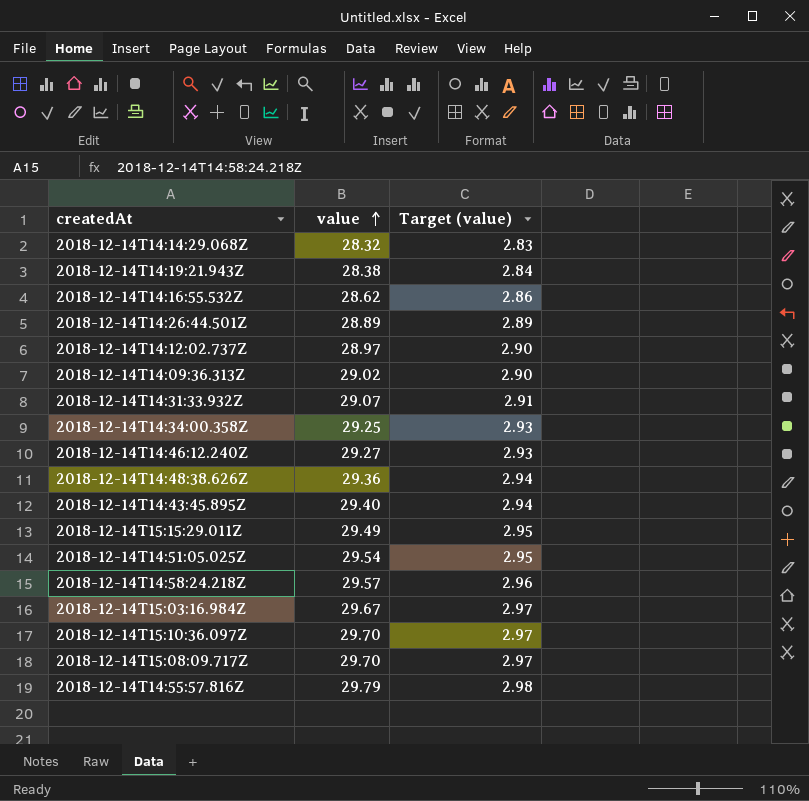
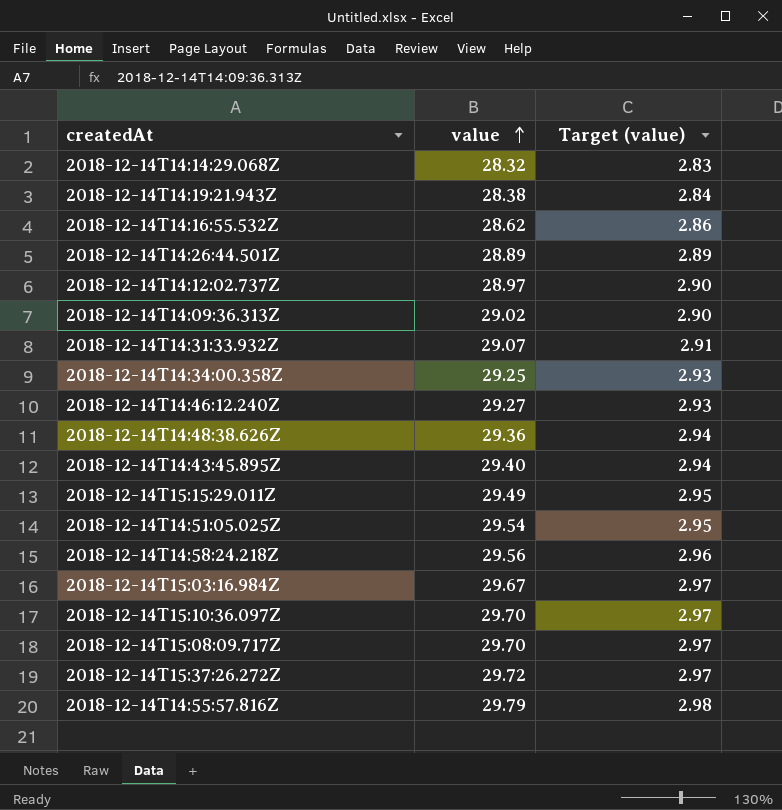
2018-12-14T14:58:24.218Z | value: 29.57 -> 29.56
row 2018-12-14T15:37:26.272Z: none -> 29.72 | 2.97

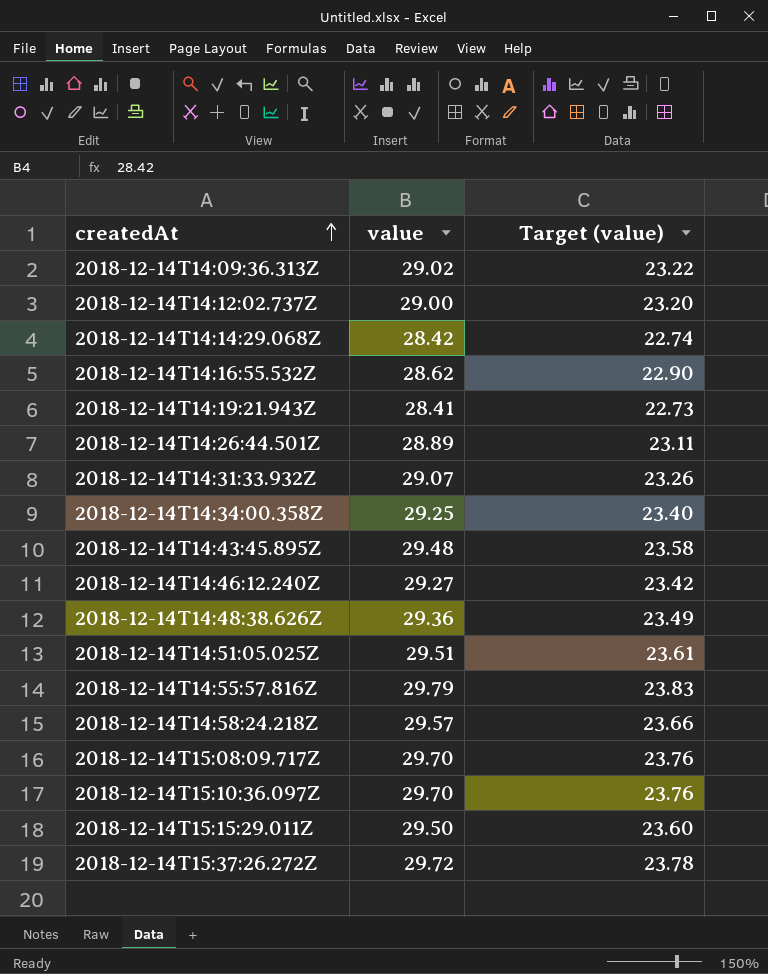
row order: value ascending -> createdAt ascending
column Target (value) | formula: [value] * 0.1 -> [value] * 0.8
row 2018-12-14T15:03:16.984Z: 29.67 | 2.97 -> none
2018-12-14T14:12:02.737Z | value: 28.97 -> 29.00
2018-12-14T14:14:29.068Z | value: 28.32 -> 28.42
2018-12-14T14:19:21.943Z | value: 28.38 -> 28.41
2018-12-14T14:43:45.895Z | value: 29.40 -> 29.48
2018-12-14T14:51:05.025Z | value: 29.54 -> 29.51
2018-12-14T14:58:24.218Z | value: 29.56 -> 29.57
2018-12-14T15:15:29.011Z | value: 29.49 -> 29.50

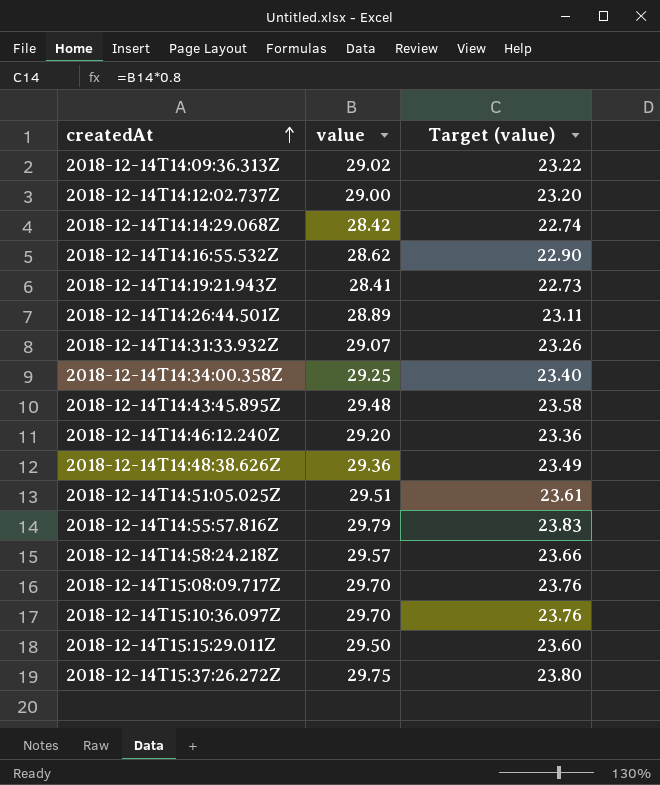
2018-12-14T14:46:12.240Z | value: 29.27 -> 29.20
2018-12-14T14:46:12.240Z | Target (value): 23.42 -> 23.36
2018-12-14T15:37:26.272Z | value: 29.72 -> 29.75
2018-12-14T15:37:26.272Z | Target (value): 23.78 -> 23.80

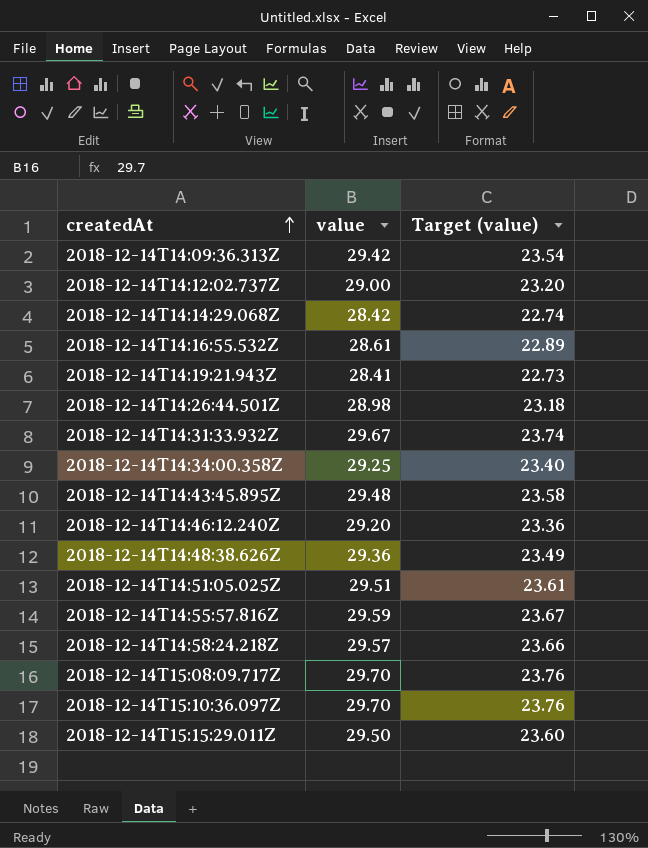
row 2018-12-14T15:37:26.272Z: 29.75 | 23.80 -> none
2018-12-14T14:09:36.313Z | value: 29.02 -> 29.42
2018-12-14T14:09:36.313Z | Target (value): 23.22 -> 23.54
2018-12-14T14:16:55.532Z | value: 28.62 -> 28.61
2018-12-14T14:16:55.532Z | Target (value): 22.90 -> 22.89
2018-12-14T14:26:44.501Z | value: 28.89 -> 28.98
2018-12-14T14:26:44.501Z | Target (value): 23.11 -> 23.18
2018-12-14T14:31:33.932Z | value: 29.07 -> 29.67
2018-12-14T14:31:33.932Z | Target (value): 23.26 -> 23.74
2018-12-14T14:55:57.816Z | value: 29.79 -> 29.59
2018-12-14T14:55:57.816Z | Target (value): 23.83 -> 23.67

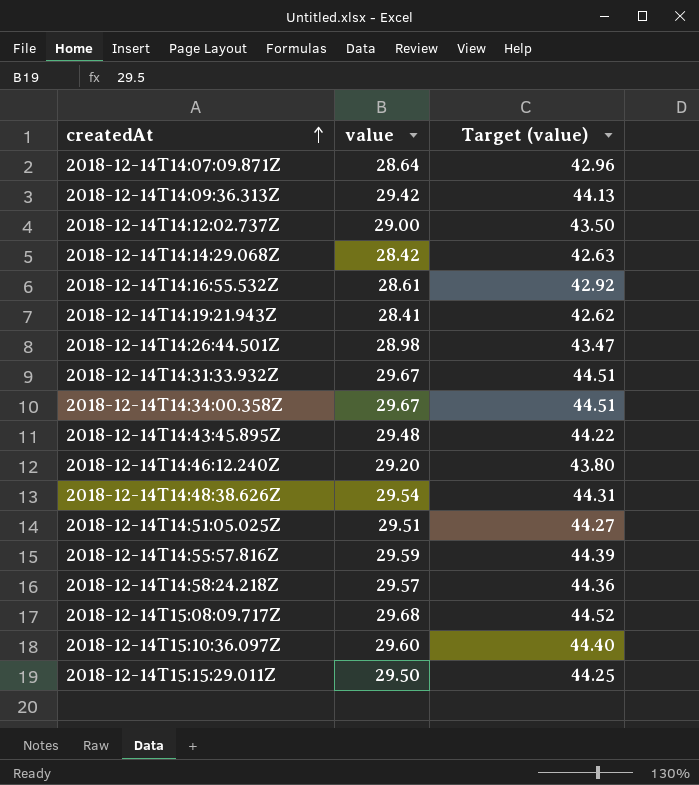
column Target (value) | formula: [value] * 0.8 -> [value] * 1.5
row 2018-12-14T14:07:09.871Z: none -> 28.64 | 42.96
2018-12-14T14:34:00.358Z | value: 29.25 -> 29.67
2018-12-14T14:48:38.626Z | value: 29.36 -> 29.54
2018-12-14T15:08:09.717Z | value: 29.70 -> 29.68
2018-12-14T15:10:36.097Z | value: 29.70 -> 29.60

